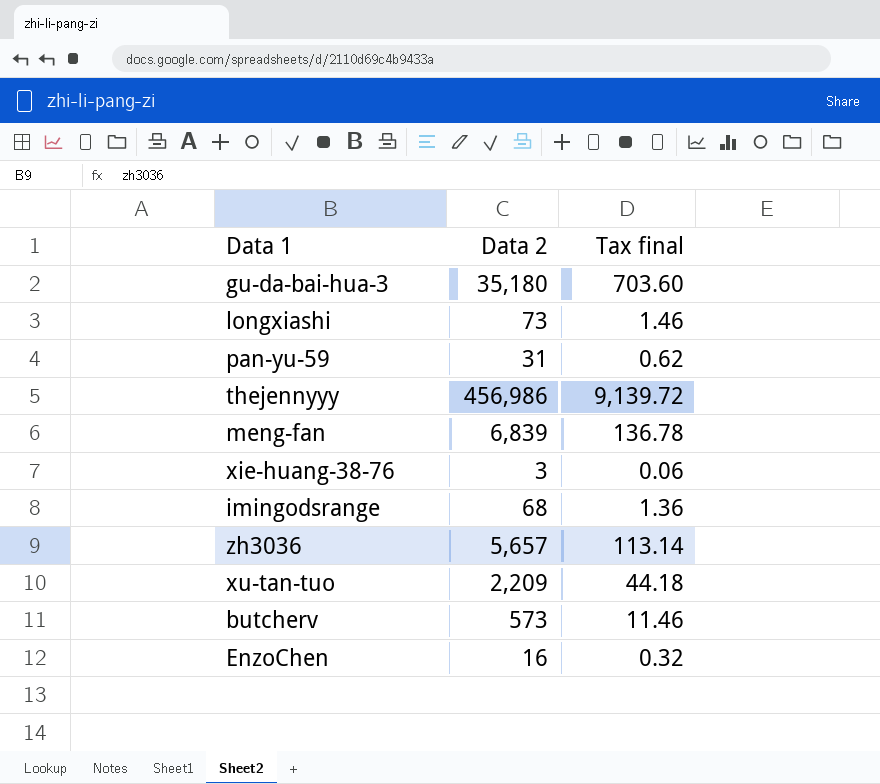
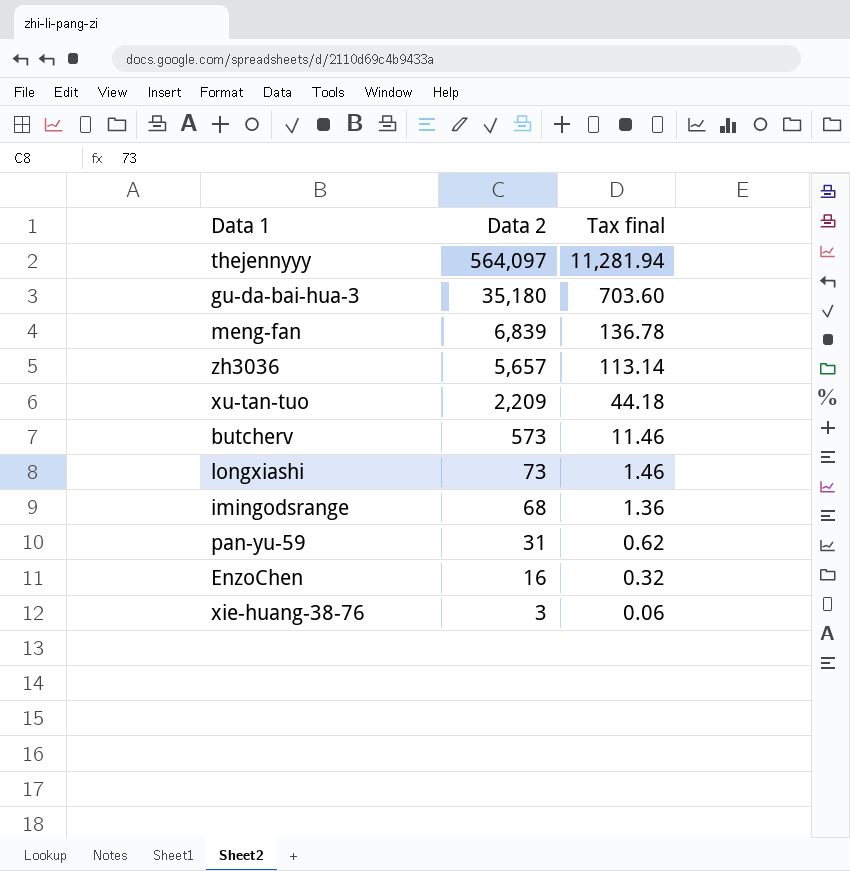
row order: none -> Data 2 descending
thejennyyy | Data 2: 456,986 -> 564,097
thejennyyy | Tax final: 9,139.72 -> 11,281.94

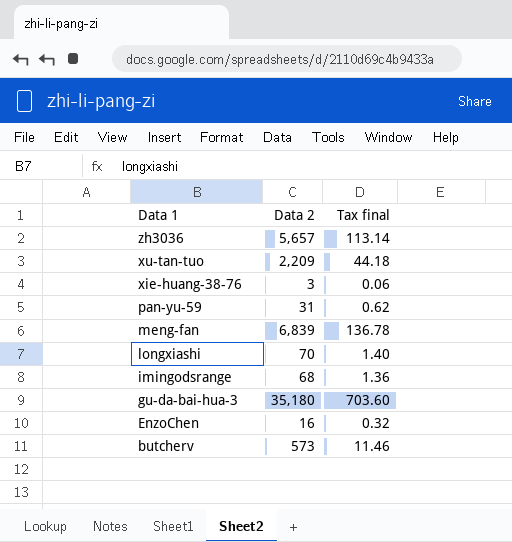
row order: Data 2 descending -> Data 1 descending
row thejennyyy: 564,097 | 11,281.94 -> none
longxiashi | Data 2: 73 -> 70
longxiashi | Tax final: 1.46 -> 1.40

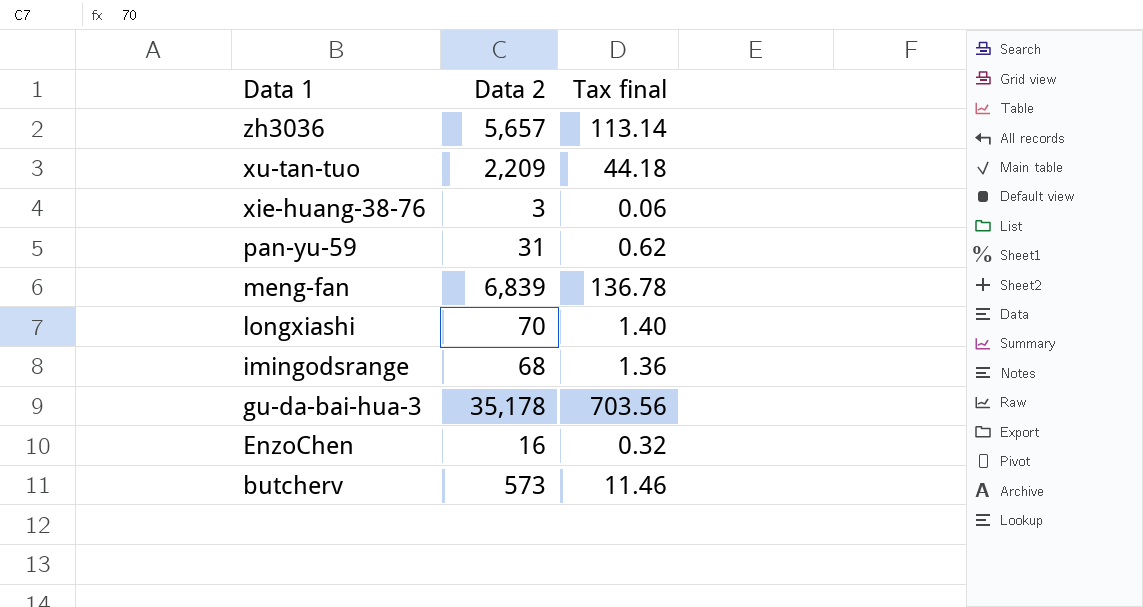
gu-da-bai-hua-3 | Data 2: 35,180 -> 35,178
gu-da-bai-hua-3 | Tax final: 703.60 -> 703.56

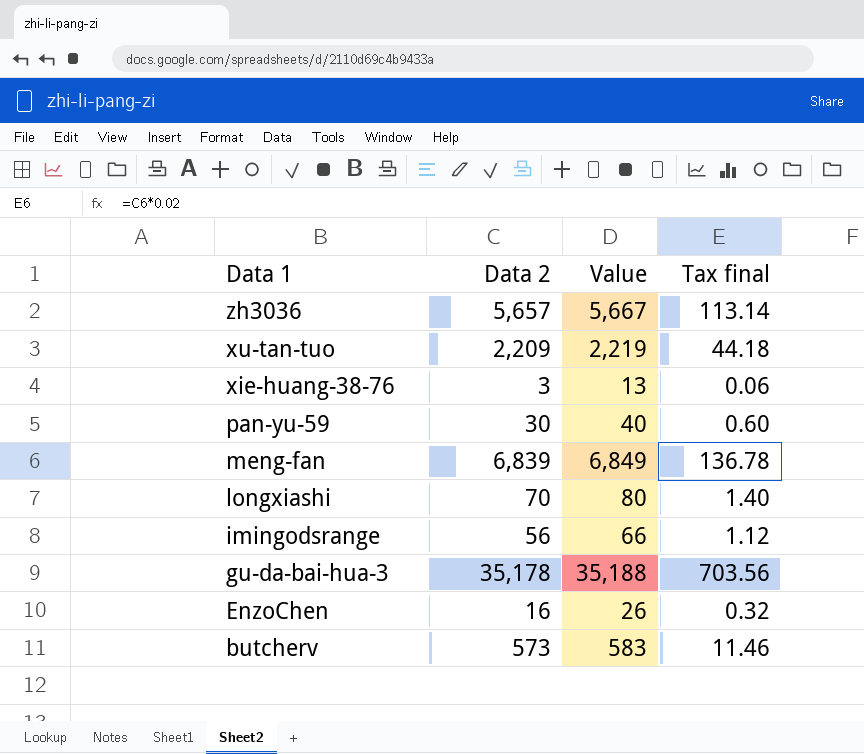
column Value | formula: none -> [Data 2] + 10
pan-yu-59 | Data 2: 31 -> 30
pan-yu-59 | Tax final: 0.62 -> 0.60
imingodsrange | Data 2: 68 -> 56
imingodsrange | Tax final: 1.36 -> 1.12

